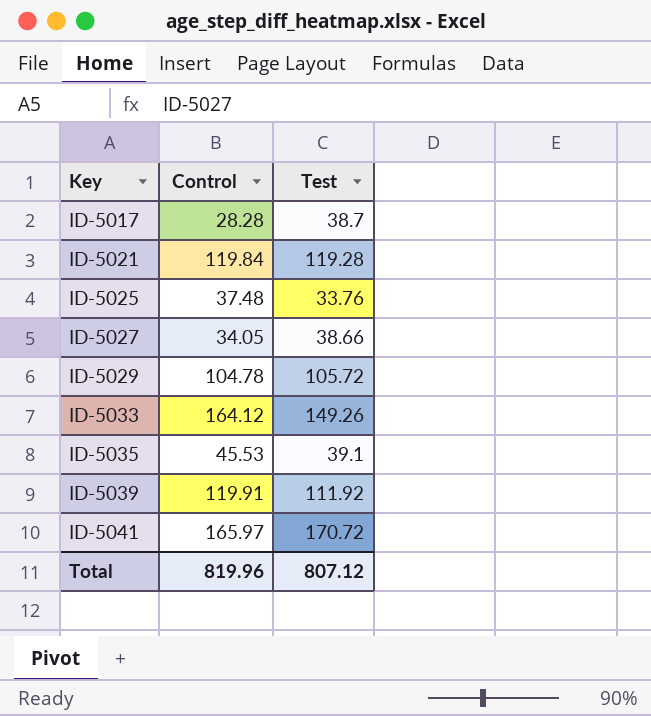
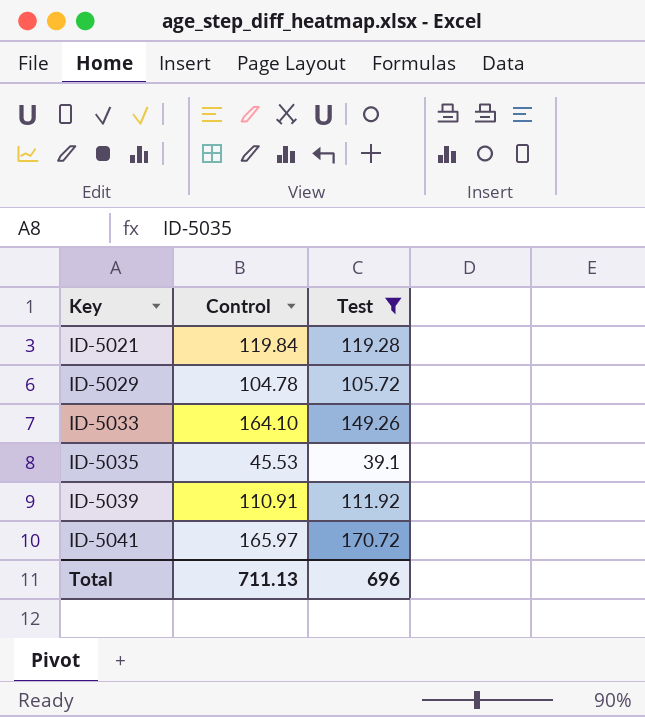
filter: none -> Test >= 39.1
ID-5033 | Control: 164.12 -> 164.10
ID-5039 | Control: 119.91 -> 110.91
Total | Control: 819.96 -> 711.13
Total | Test: 807.12 -> 696

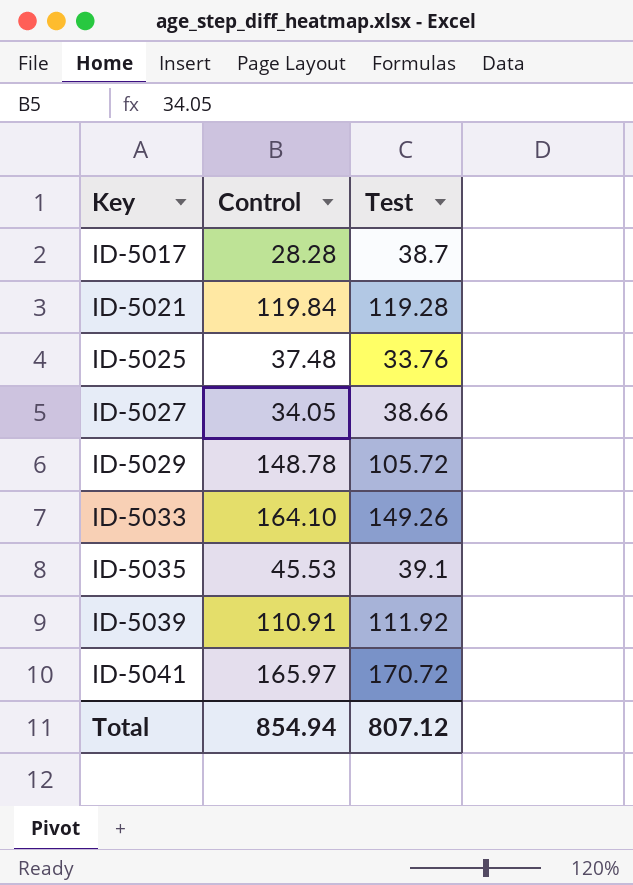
filter: Test >= 39.1 -> none
ID-5029 | Control: 104.78 -> 148.78
Total | Control: 711.13 -> 854.94
Total | Test: 696 -> 807.12

